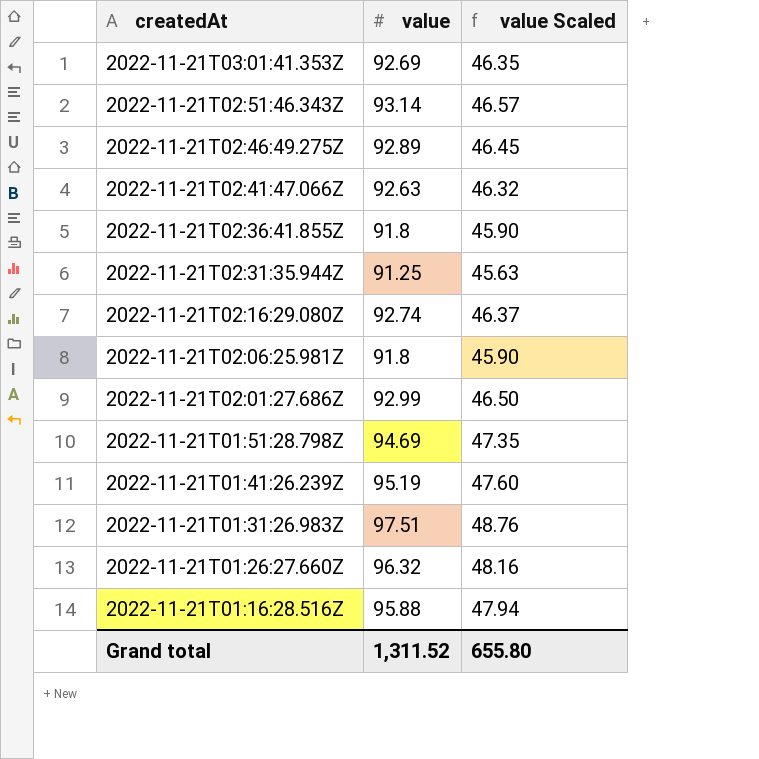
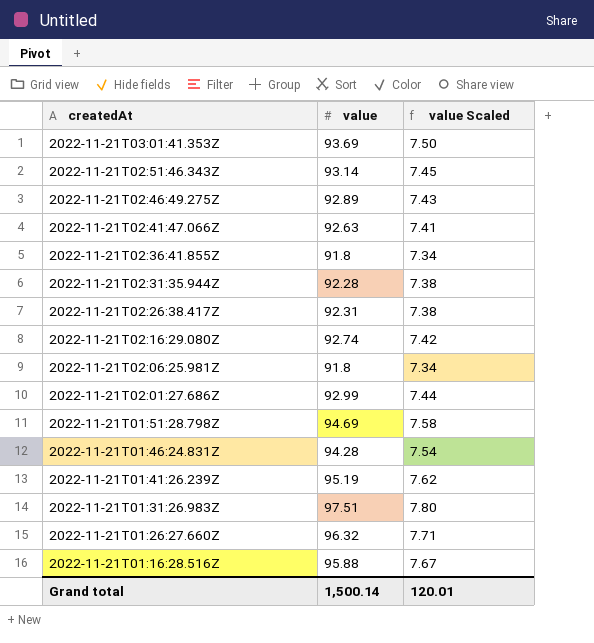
column value Scaled | formula: [value] * 0.5 -> [value] * 0.08
2022-11-21T03:01:41.353Z | value: 92.69 -> 93.69
2022-11-21T02:31:35.944Z | value: 91.25 -> 92.28
row 2022-11-21T02:26:38.417Z: none -> 92.31 | 7.38
row 2022-11-21T01:46:24.831Z: none -> 94.28 | 7.54
Grand total | value: 1,311.52 -> 1,500.14
Grand total | value Scaled: 655.80 -> 120.01

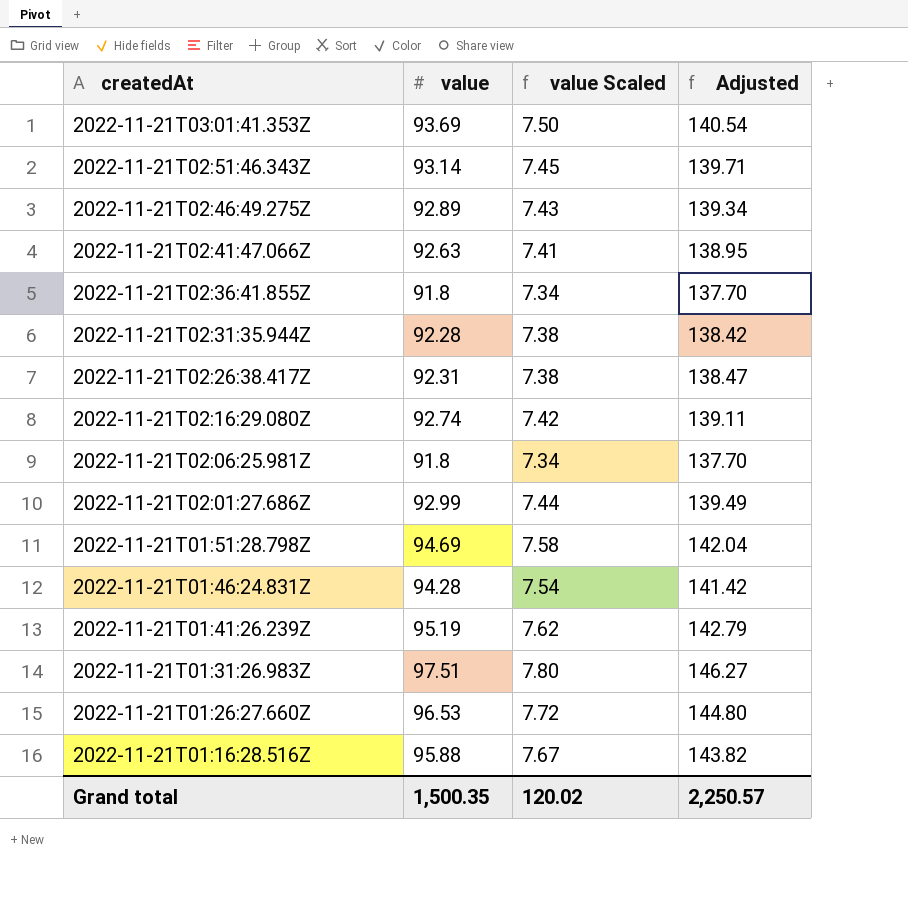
column Adjusted | formula: none -> [value] * 1.5
2022-11-21T01:26:27.660Z | value: 96.32 -> 96.53
2022-11-21T01:26:27.660Z | value Scaled: 7.71 -> 7.72
Grand total | value: 1,500.14 -> 1,500.35
Grand total | value Scaled: 120.01 -> 120.02

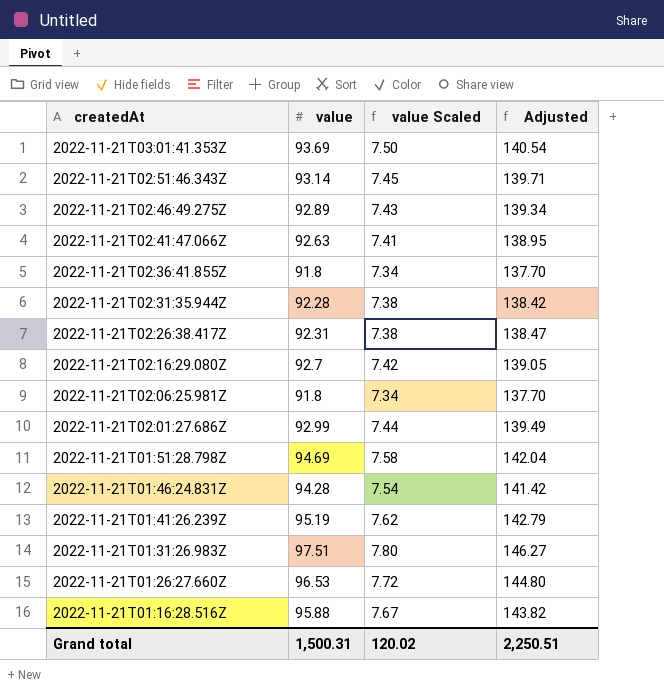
2022-11-21T02:16:29.080Z | value: 92.74 -> 92.7
2022-11-21T02:16:29.080Z | Adjusted: 139.11 -> 139.05
Grand total | value: 1,500.35 -> 1,500.31
Grand total | Adjusted: 2,250.57 -> 2,250.51

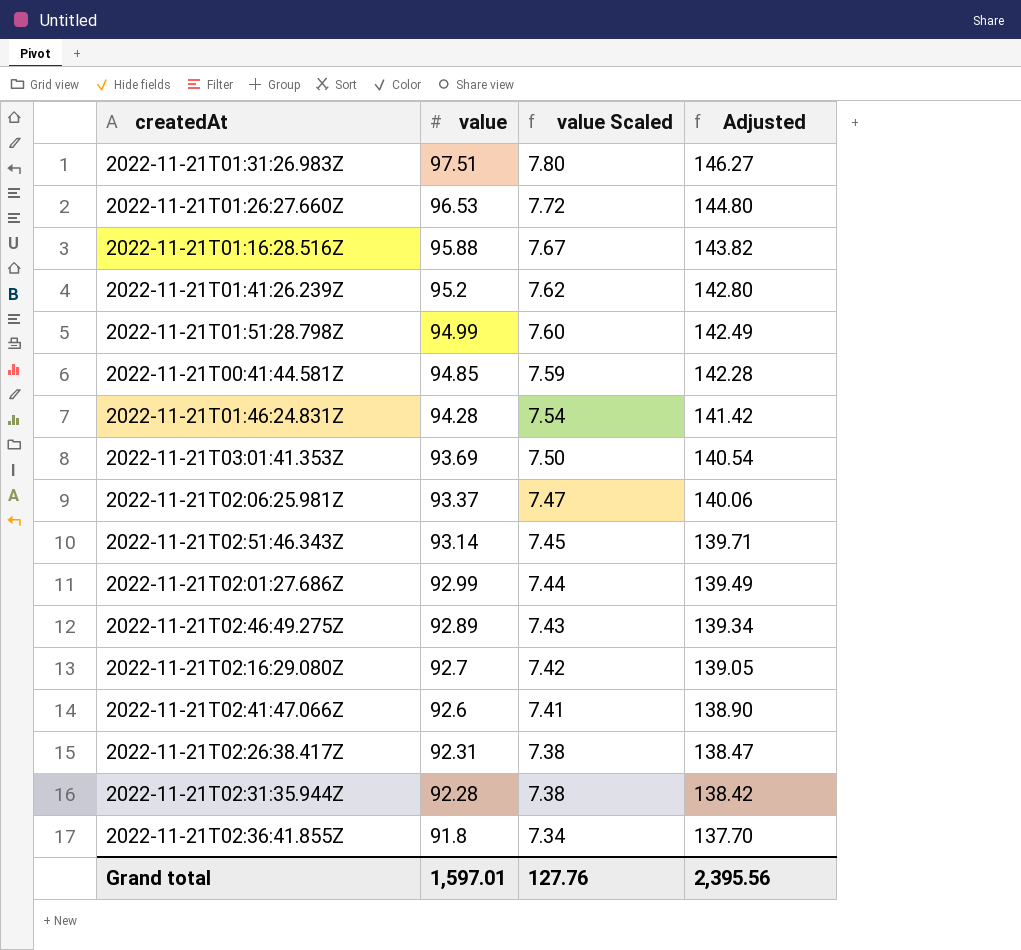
row order: createdAt descending -> value descending
2022-11-21T01:41:26.239Z | value: 95.19 -> 95.2
2022-11-21T01:41:26.239Z | Adjusted: 142.79 -> 142.80
2022-11-21T01:51:28.798Z | value: 94.69 -> 94.99
2022-11-21T01:51:28.798Z | value Scaled: 7.58 -> 7.60
2022-11-21T01:51:28.798Z | Adjusted: 142.04 -> 142.49
row 2022-11-21T00:41:44.581Z: none -> 94.85 | 7.59 | 142.28
2022-11-21T02:06:25.981Z | value: 91.8 -> 93.37
2022-11-21T02:06:25.981Z | value Scaled: 7.34 -> 7.47
2022-11-21T02:06:25.981Z | Adjusted: 137.70 -> 140.06
2022-11-21T02:41:47.066Z | value: 92.63 -> 92.6
2022-11-21T02:41:47.066Z | Adjusted: 138.95 -> 138.90
Grand total | value: 1,500.31 -> 1,597.01
Grand total | value Scaled: 120.02 -> 127.76
Grand total | Adjusted: 2,250.51 -> 2,395.56

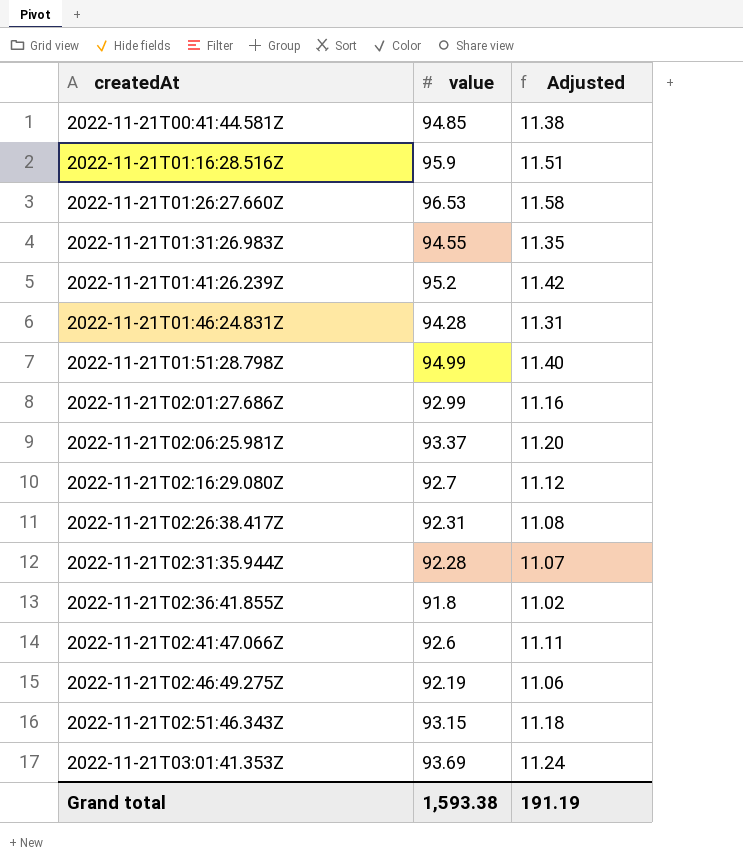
row order: value descending -> createdAt ascending
column value Scaled | formula: [value] * 0.08 -> none
column Adjusted | formula: [value] * 1.5 -> [value] * 0.12
2022-11-21T01:16:28.516Z | value: 95.88 -> 95.9
2022-11-21T01:31:26.983Z | value: 97.51 -> 94.55
2022-11-21T02:46:49.275Z | value: 92.89 -> 92.19
2022-11-21T02:51:46.343Z | value: 93.14 -> 93.15
Grand total | value: 1,597.01 -> 1,593.38
Grand total | Adjusted: 2,395.56 -> 191.19

